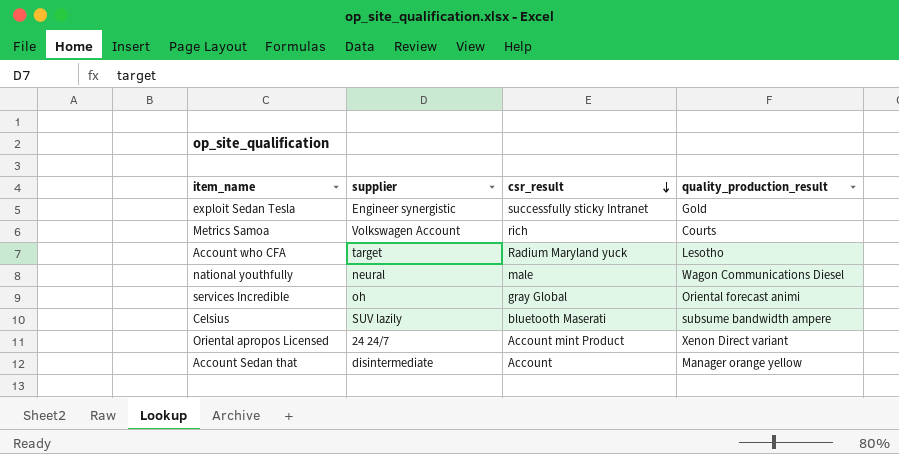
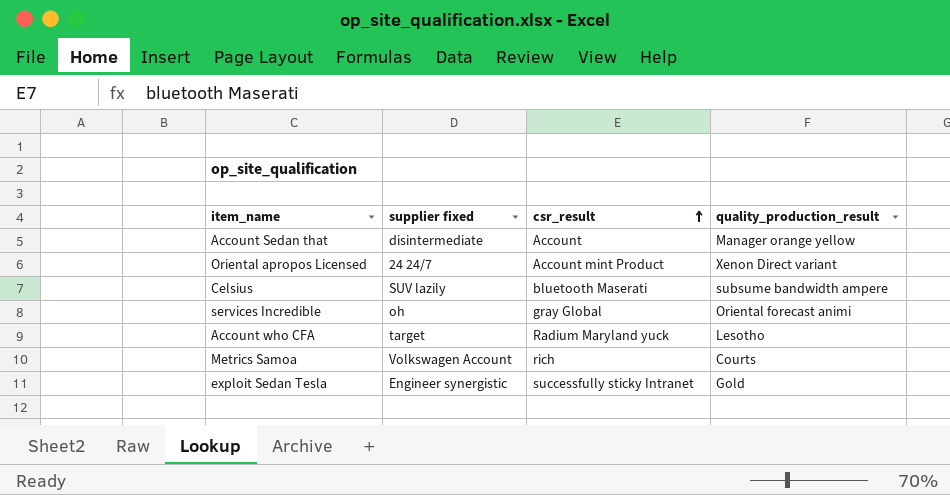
row order: csr_result descending -> csr_result ascending
column name: supplier -> supplier fixed
row national youthfully: neural | male | Wagon Communications Diesel -> none

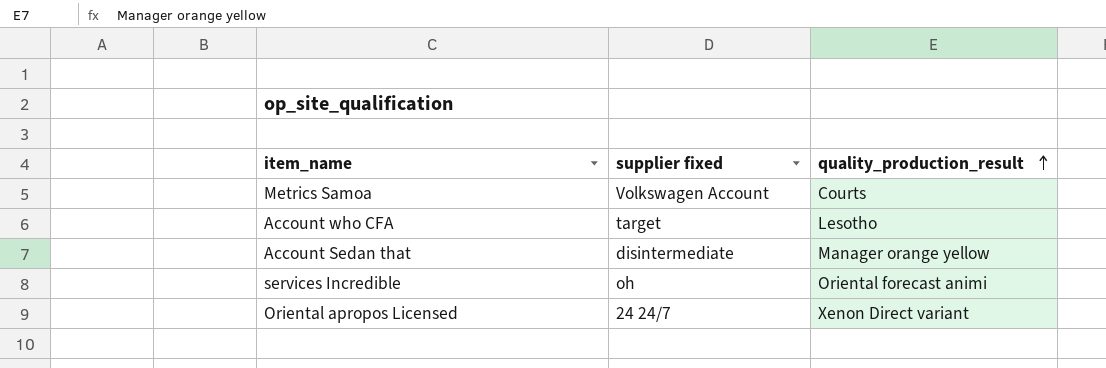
row order: csr_result ascending -> quality_production_result ascending
column csr_result | position: 3 -> none
row Celsius: SUV lazily | bluetooth Maserati | subsume bandwidth ampere -> none
row exploit Sedan Tesla: Engineer synergistic | successfully sticky Intranet | Gold -> none

